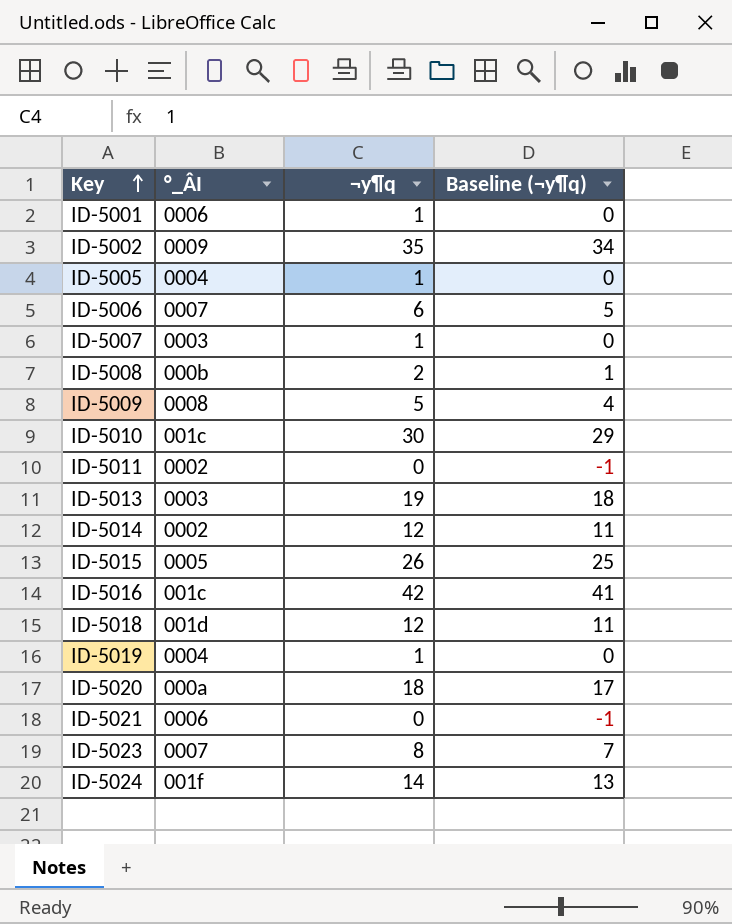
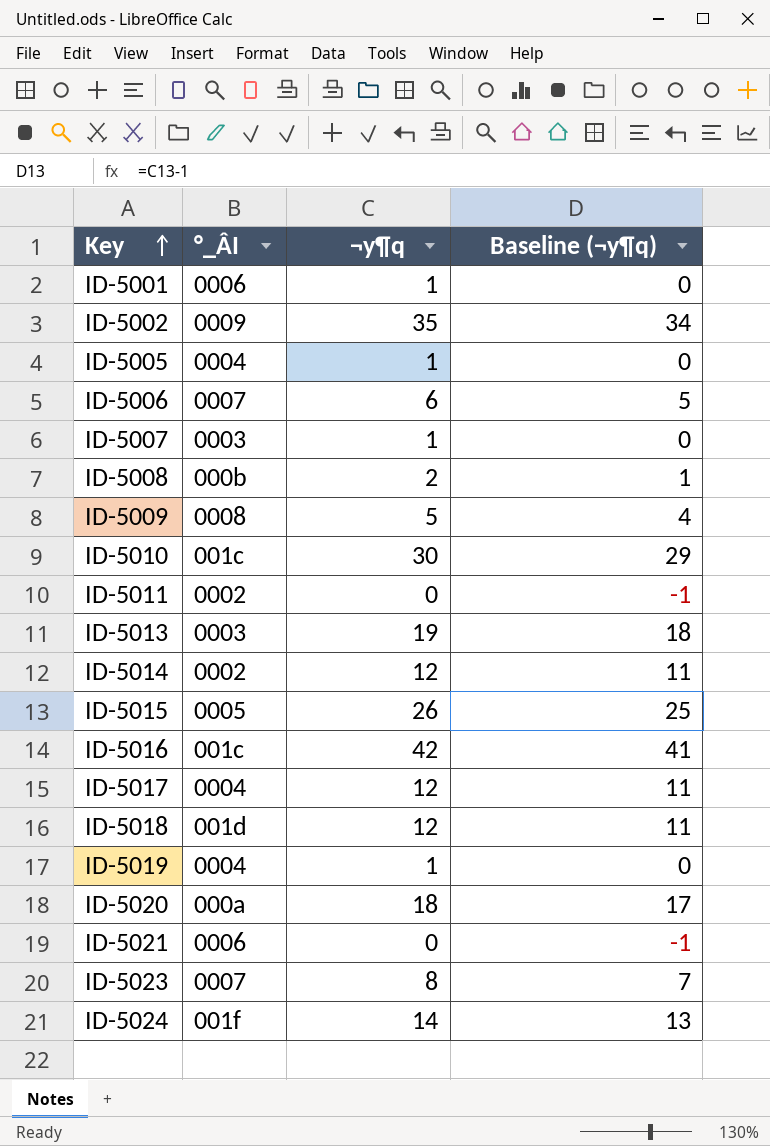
row ID-5017: none -> 0004 | 12 | 11

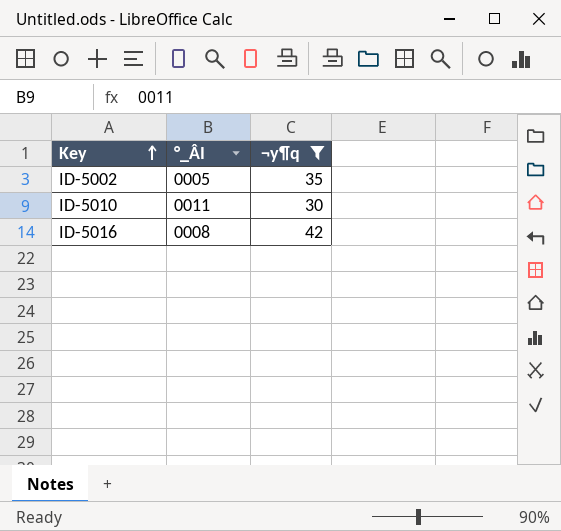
filter: none -> ¬y¶q >= 30
column Baseline (¬y¶q) | formula: [¬y¶q] - 1 -> none
ID-5002 | °_ÂI: 0009 -> 0005
ID-5010 | °_ÂI: 001c -> 0011
ID-5016 | °_ÂI: 001c -> 0008

